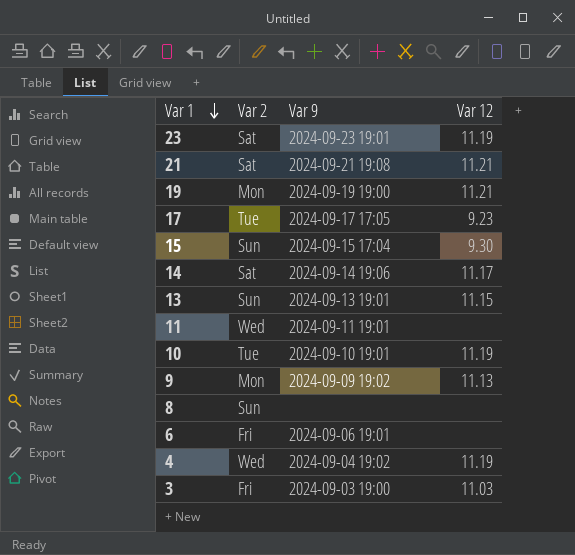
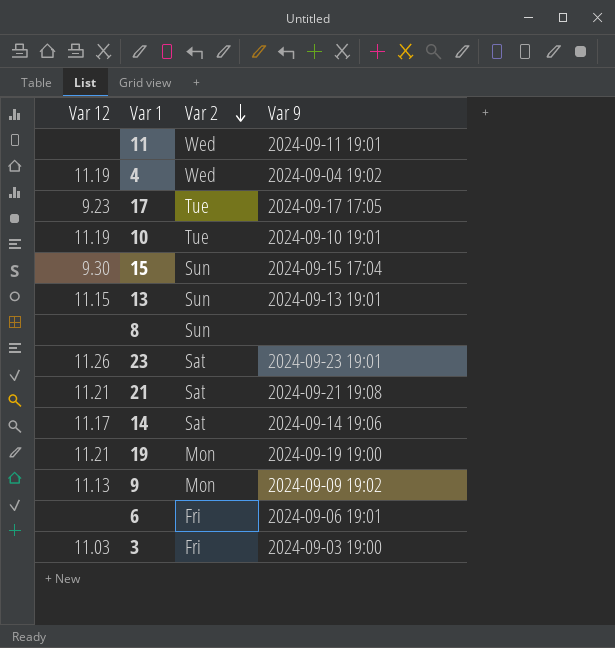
row order: Var 1 descending -> Var 2 descending
column Var 12 | position: 4 -> 1
23 | Var 12: 11.19 -> 11.26

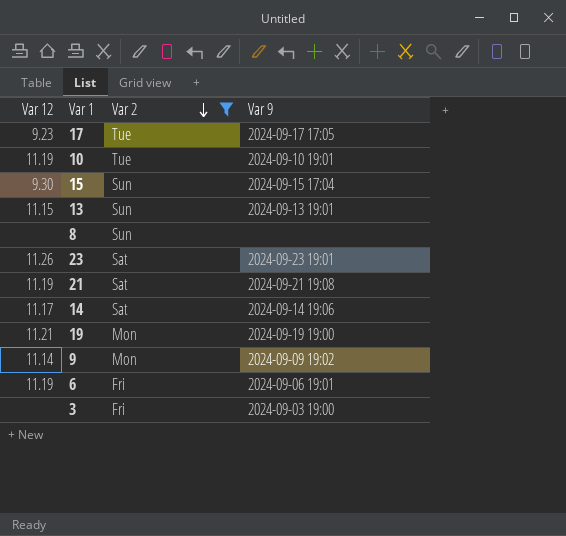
filter: none -> Var 2 != Wed
21 | Var 12: 11.21 -> 11.19
9 | Var 12: 11.13 -> 11.14
6 | Var 12: none -> 11.19
3 | Var 12: 11.03 -> none

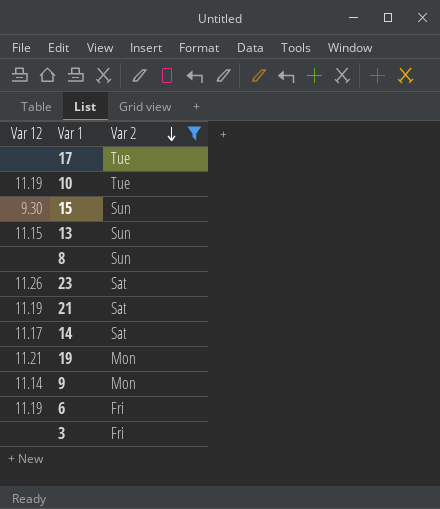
column Var 9 | position: 4 -> none
17 | Var 12: 9.23 -> none

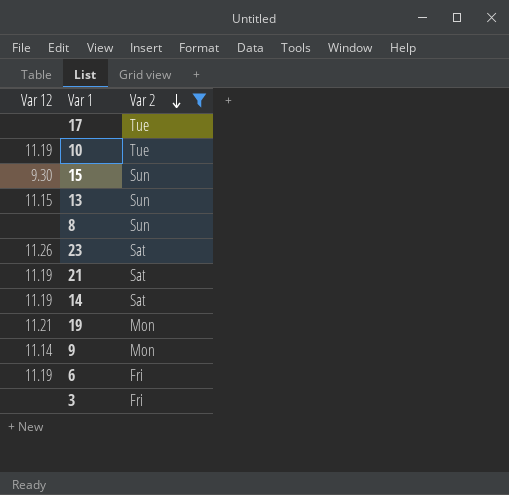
14 | Var 12: 11.17 -> 11.19

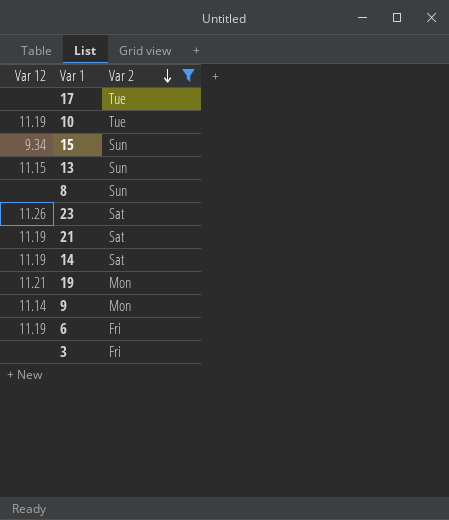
15 | Var 12: 9.30 -> 9.34

